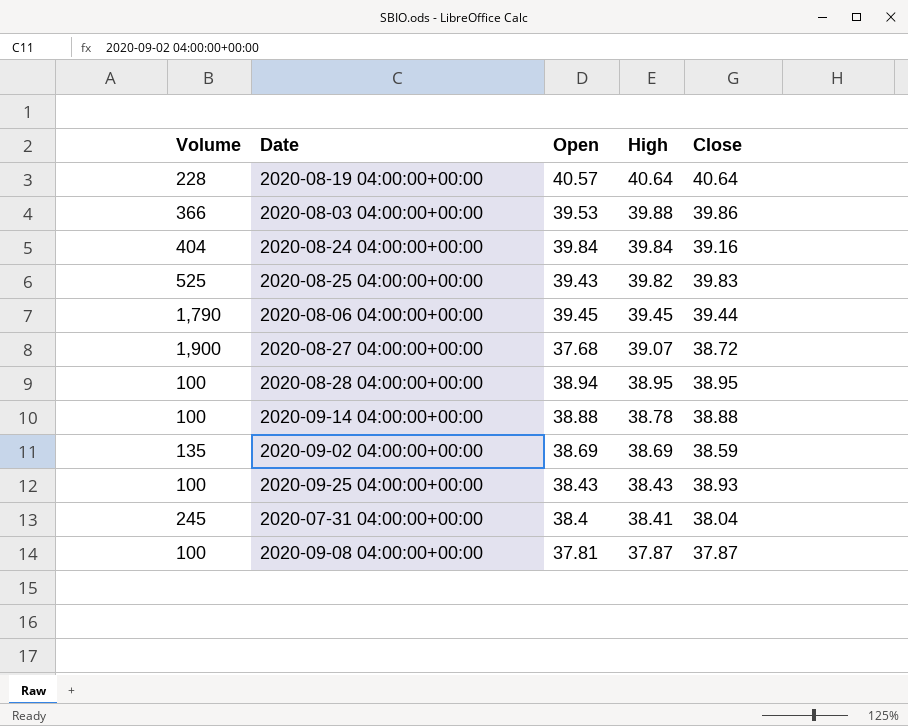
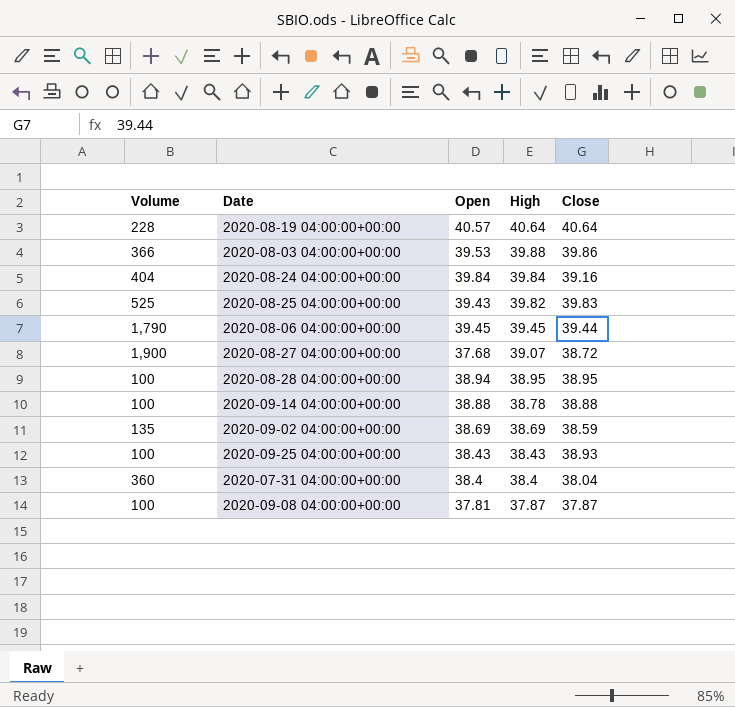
2020-07-31 04:00:00+00:00 | Volume: 245 -> 360
2020-07-31 04:00:00+00:00 | High: 38.41 -> 38.4

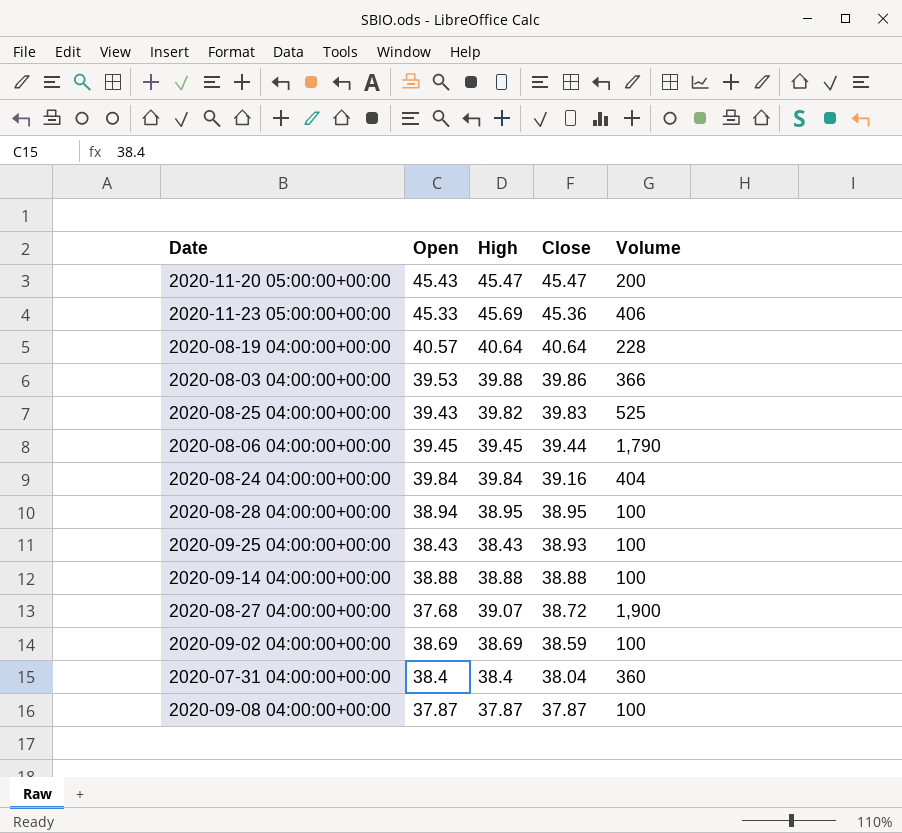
row order: High descending -> Close descending
column Volume | position: 1 -> 5
row 2020-11-20 05:00:00+00:00: none -> 45.43 | 45.47 | 45.47 | 200
row 2020-11-23 05:00:00+00:00: none -> 45.33 | 45.69 | 45.36 | 406
2020-09-14 04:00:00+00:00 | High: 38.78 -> 38.88
2020-09-02 04:00:00+00:00 | Volume: 135 -> 100
2020-09-08 04:00:00+00:00 | Open: 37.81 -> 37.87

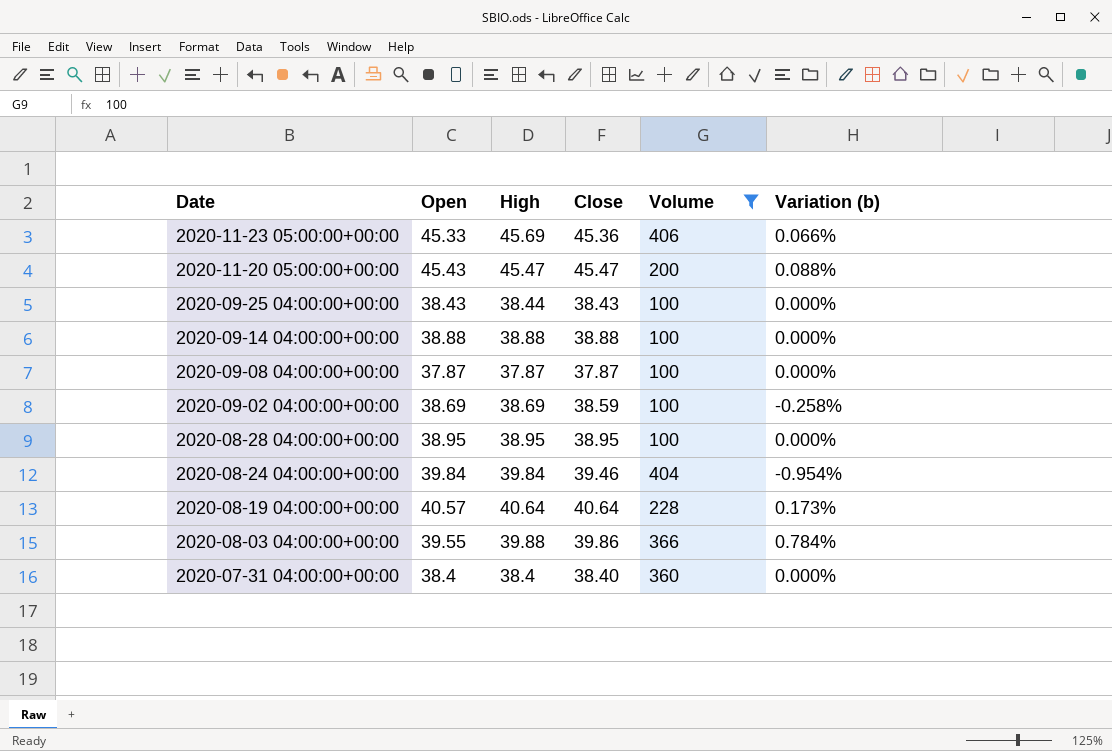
filter: none -> Volume <= 406
row order: Close descending -> Date descending
column Variation (b) | formula: none -> ([Close] - [Open]) / [Open]
2020-09-25 04:00:00+00:00 | High: 38.43 -> 38.44
2020-09-25 04:00:00+00:00 | Close: 38.93 -> 38.43
2020-08-28 04:00:00+00:00 | Open: 38.94 -> 38.95
2020-08-24 04:00:00+00:00 | Close: 39.16 -> 39.46
2020-08-03 04:00:00+00:00 | Open: 39.53 -> 39.55
2020-07-31 04:00:00+00:00 | Close: 38.04 -> 38.40

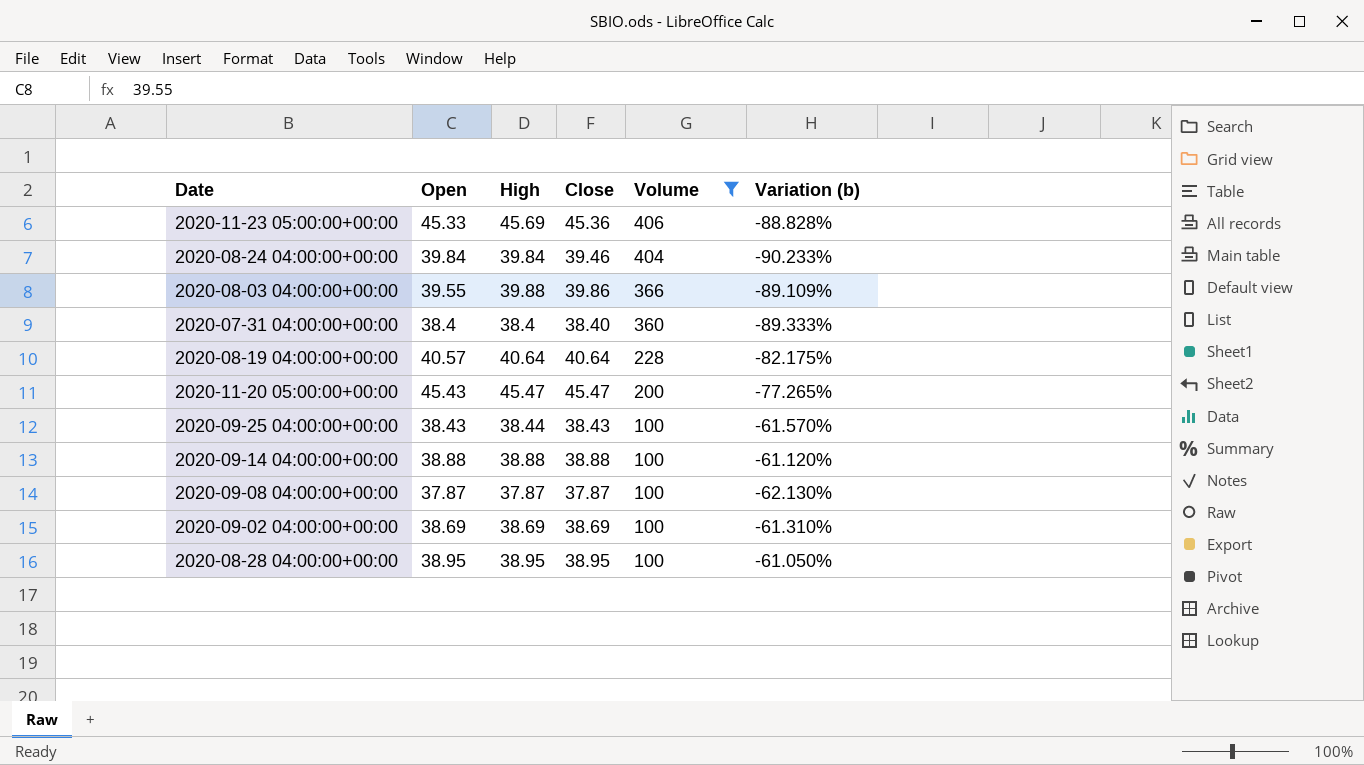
row order: Date descending -> Volume descending
column Variation (b) | formula: ([Close] - [Open]) / [Open] -> ([Close] - [Volume]) / [Volume]
2020-09-02 04:00:00+00:00 | Close: 38.59 -> 38.69

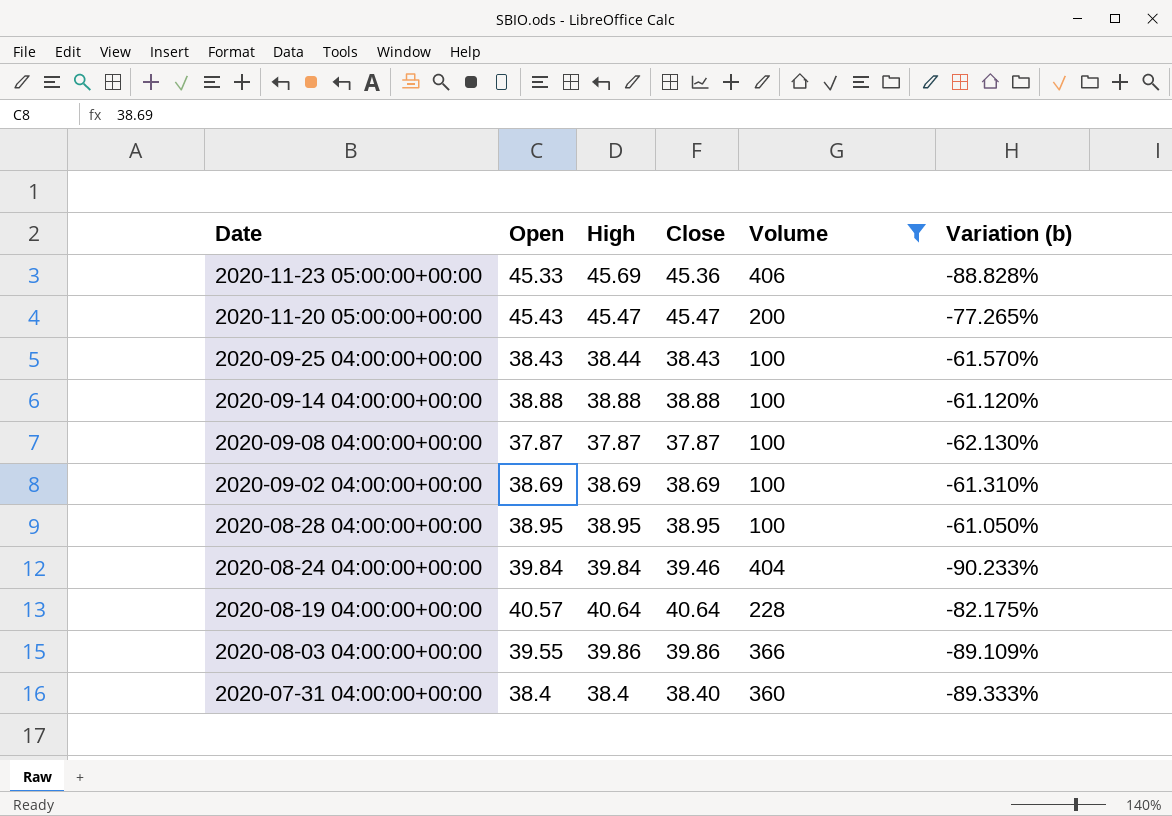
row order: Volume descending -> Date descending
2020-08-03 04:00:00+00:00 | High: 39.88 -> 39.86

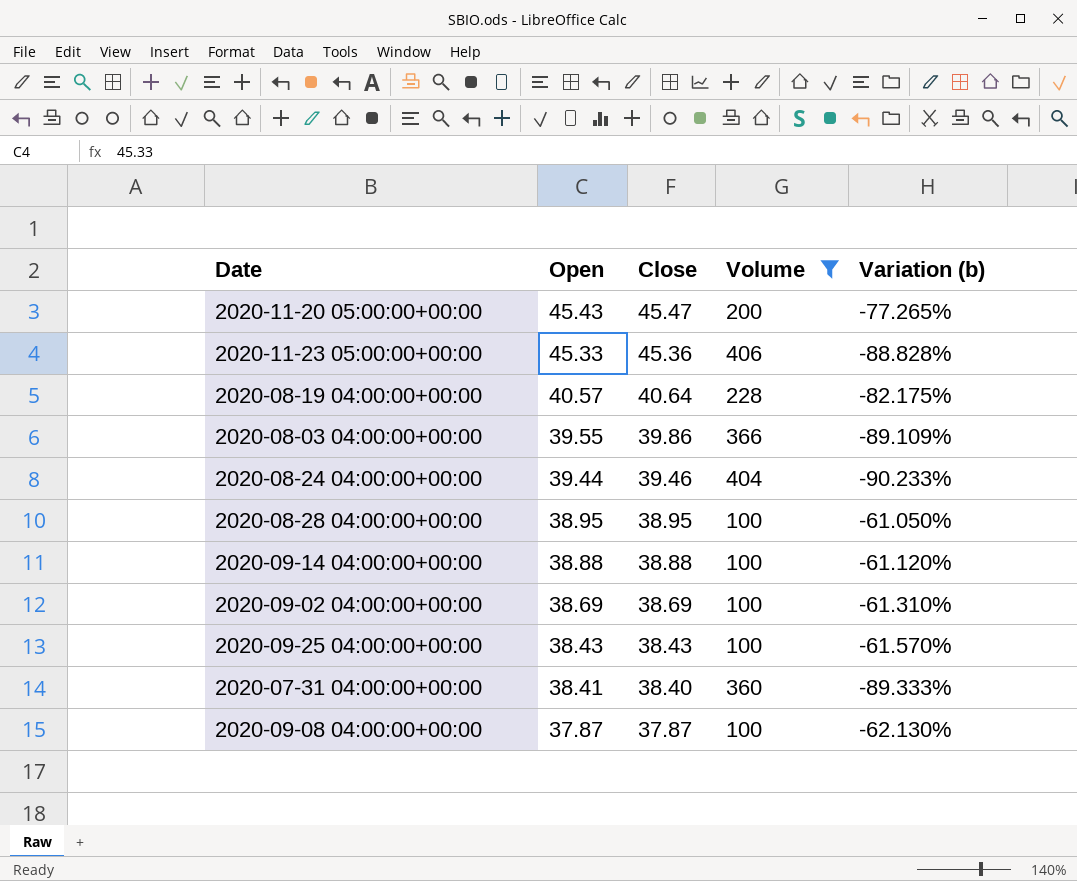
row order: Date descending -> Open descending
column High | position: 3 -> none
2020-08-24 04:00:00+00:00 | Open: 39.84 -> 39.44
2020-07-31 04:00:00+00:00 | Open: 38.4 -> 38.41

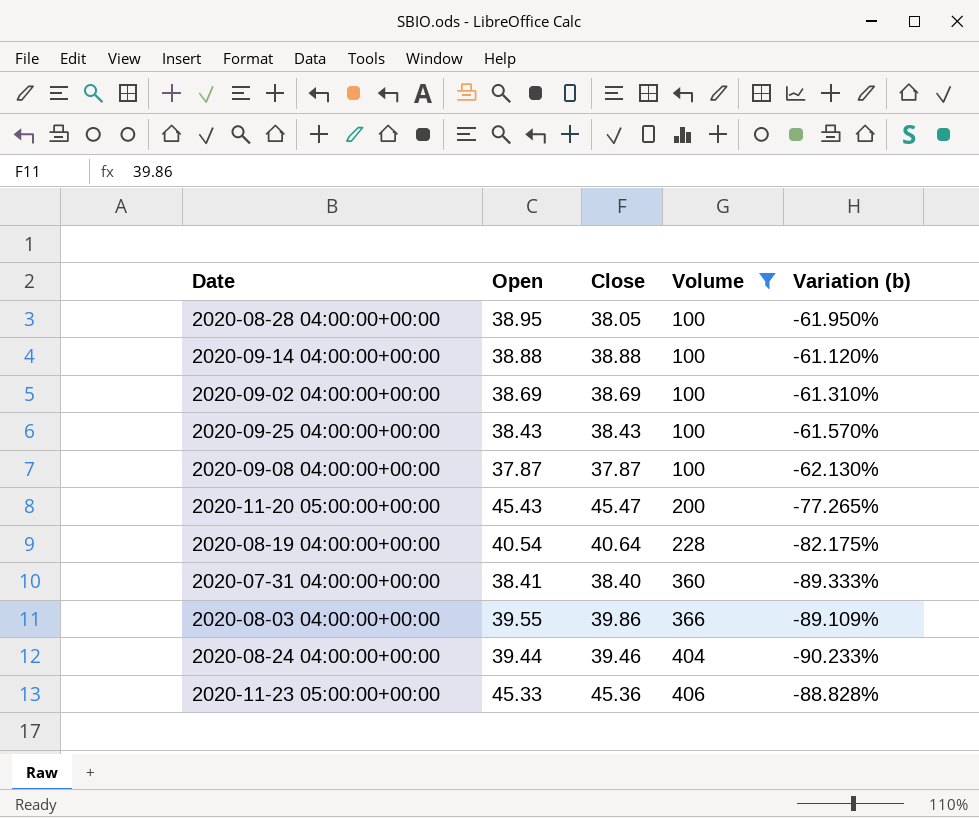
row order: Open descending -> Volume ascending
2020-08-28 04:00:00+00:00 | Close: 38.95 -> 38.05
2020-08-28 04:00:00+00:00 | Variation (b): -61.050% -> -61.950%
2020-08-19 04:00:00+00:00 | Open: 40.57 -> 40.54

